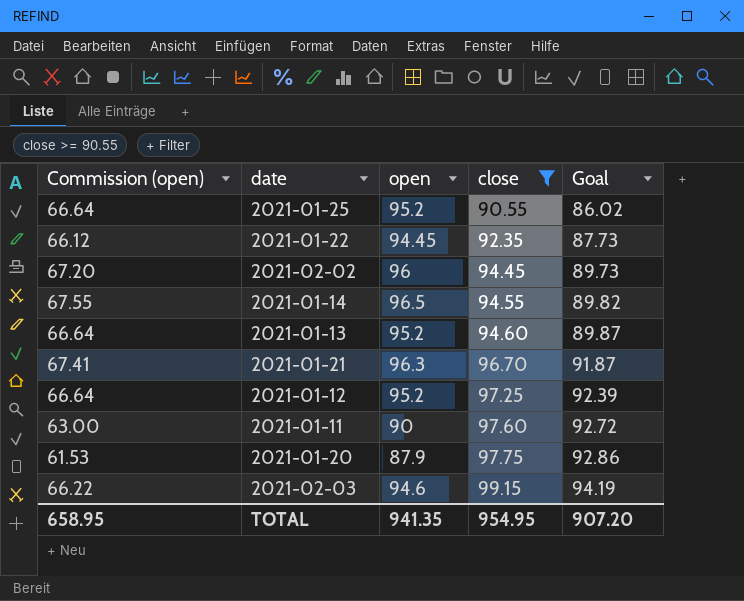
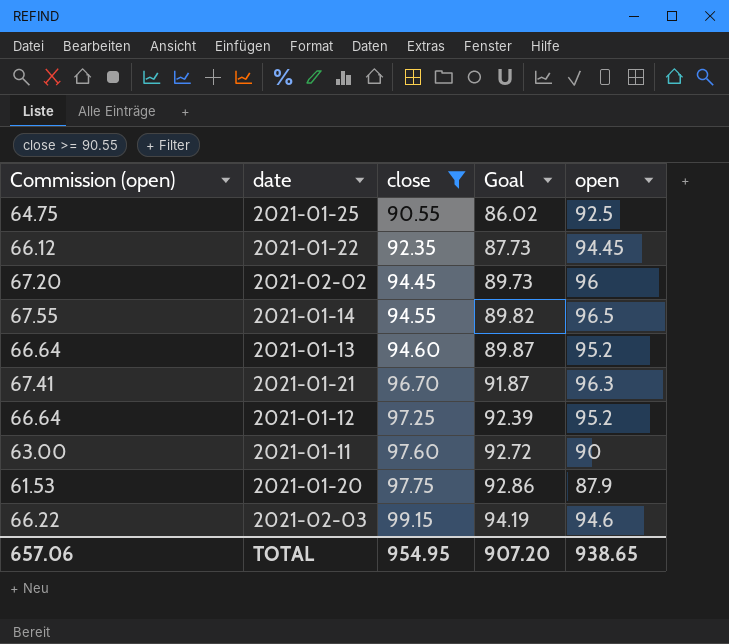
column open | position: 3 -> 5
2021-01-25 | Commission (open): 66.64 -> 64.75
2021-01-25 | open: 95.2 -> 92.5
TOTAL | Commission (open): 658.95 -> 657.06
TOTAL | open: 941.35 -> 938.65

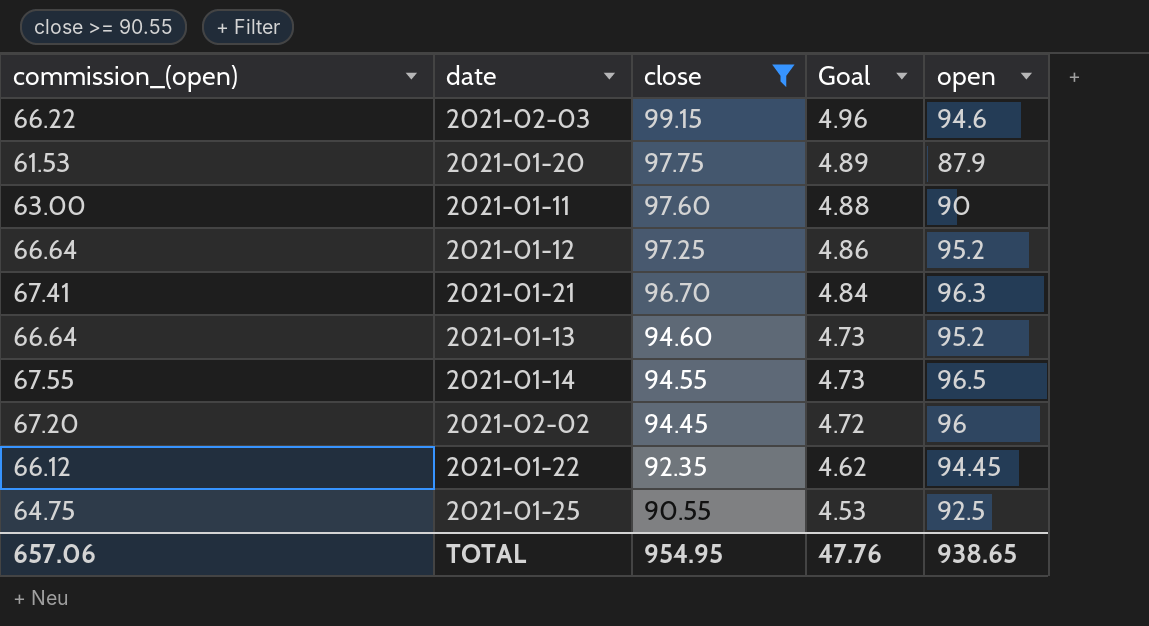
row order: close ascending -> close descending
column name: Commission (open) -> commission_(open)
column Goal | formula: [close] * 0.95 -> [close] * 0.05
TOTAL | Goal: 907.20 -> 47.76

